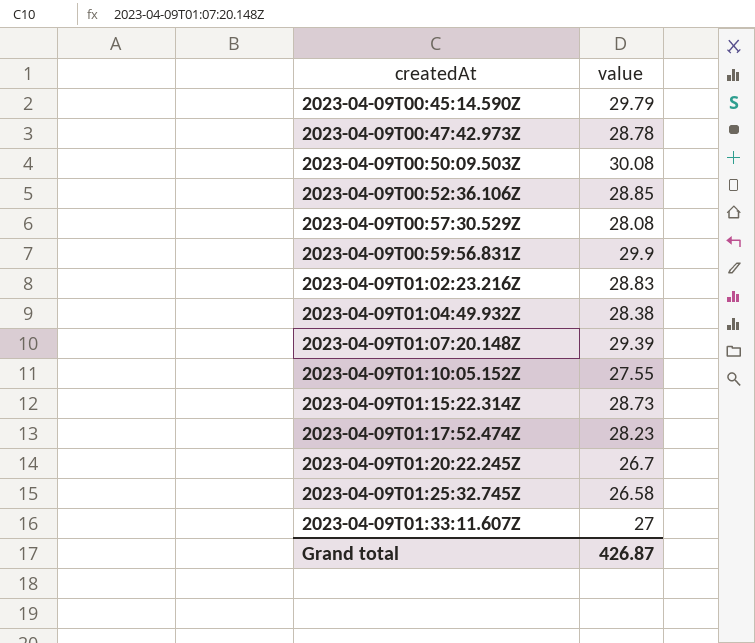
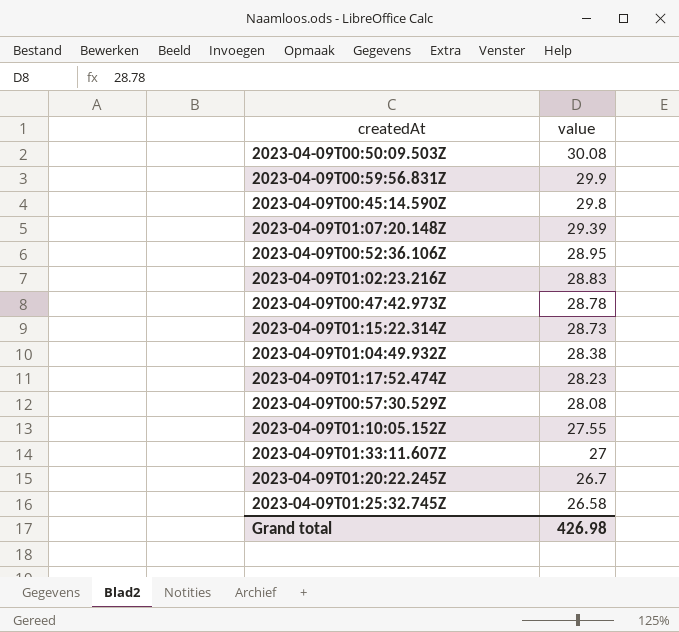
row order: createdAt ascending -> value descending
2023-04-09T00:45:14.590Z | value: 29.79 -> 29.8
2023-04-09T00:52:36.106Z | value: 28.85 -> 28.95
Grand total | value: 426.87 -> 426.98

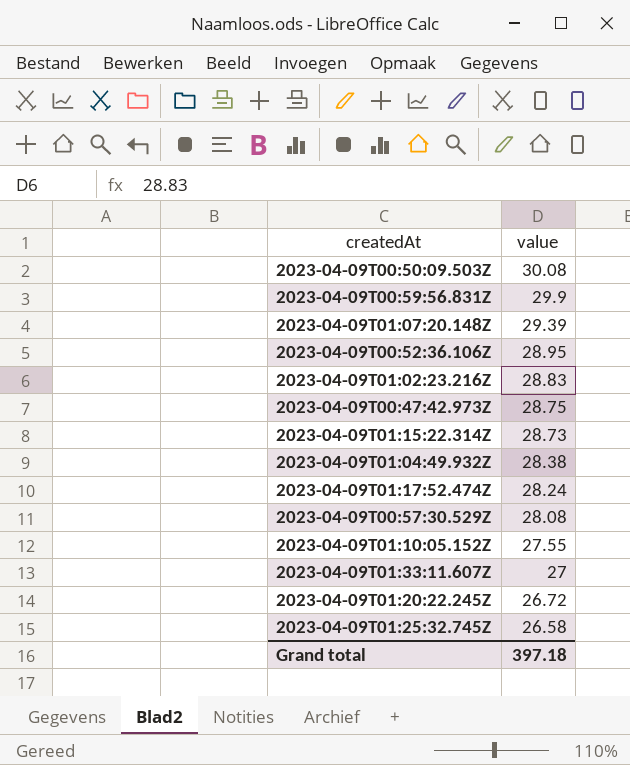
row 2023-04-09T00:45:14.590Z: 29.8 -> none
2023-04-09T00:47:42.973Z | value: 28.78 -> 28.75
2023-04-09T01:17:52.474Z | value: 28.23 -> 28.24
2023-04-09T01:20:22.245Z | value: 26.7 -> 26.72
Grand total | value: 426.98 -> 397.18

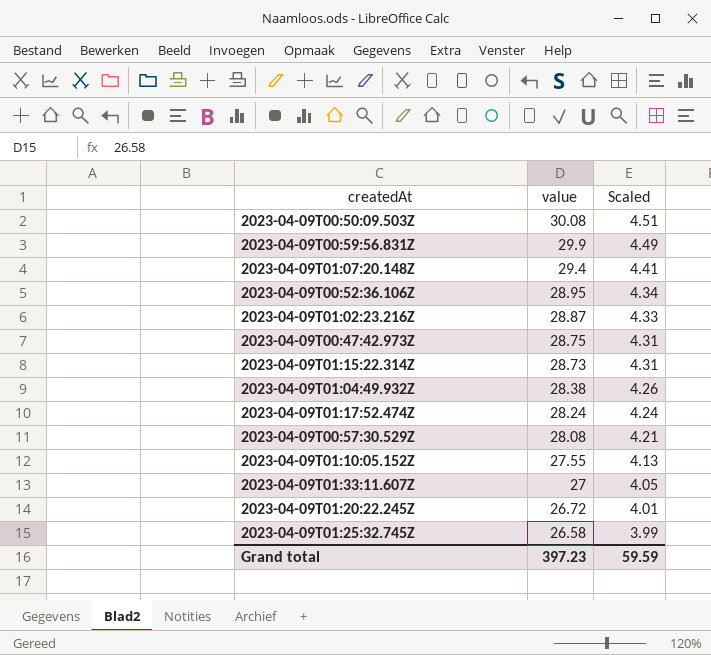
column Scaled | formula: none -> [value] * 0.15
2023-04-09T01:07:20.148Z | value: 29.39 -> 29.4
2023-04-09T01:02:23.216Z | value: 28.83 -> 28.87
Grand total | value: 397.18 -> 397.23

